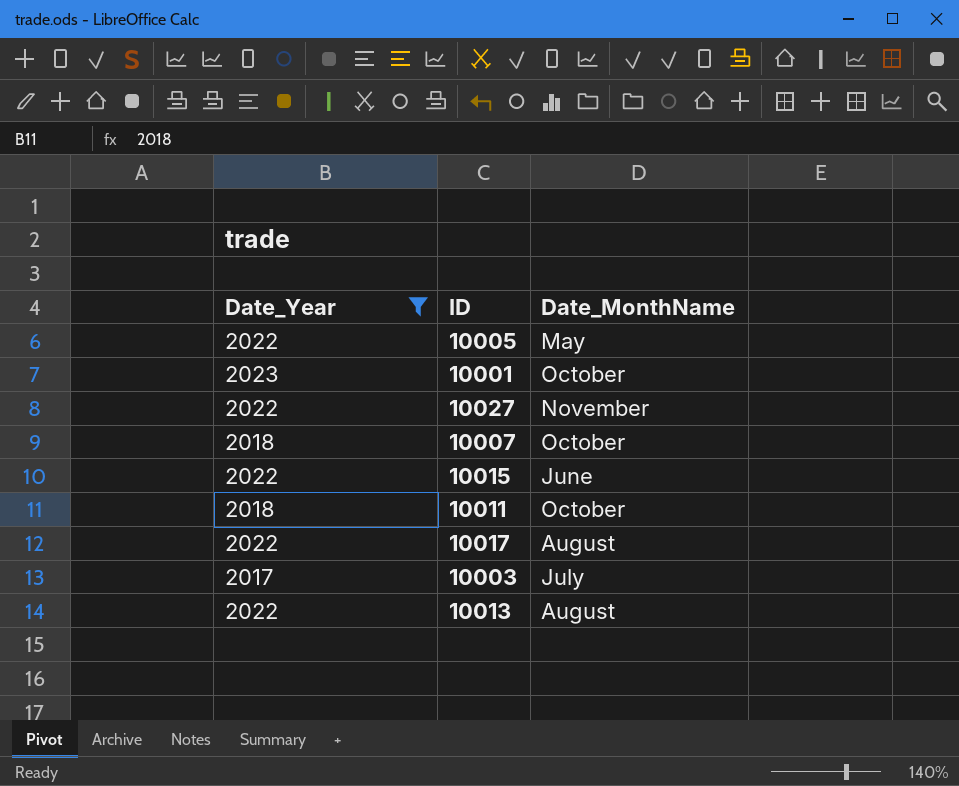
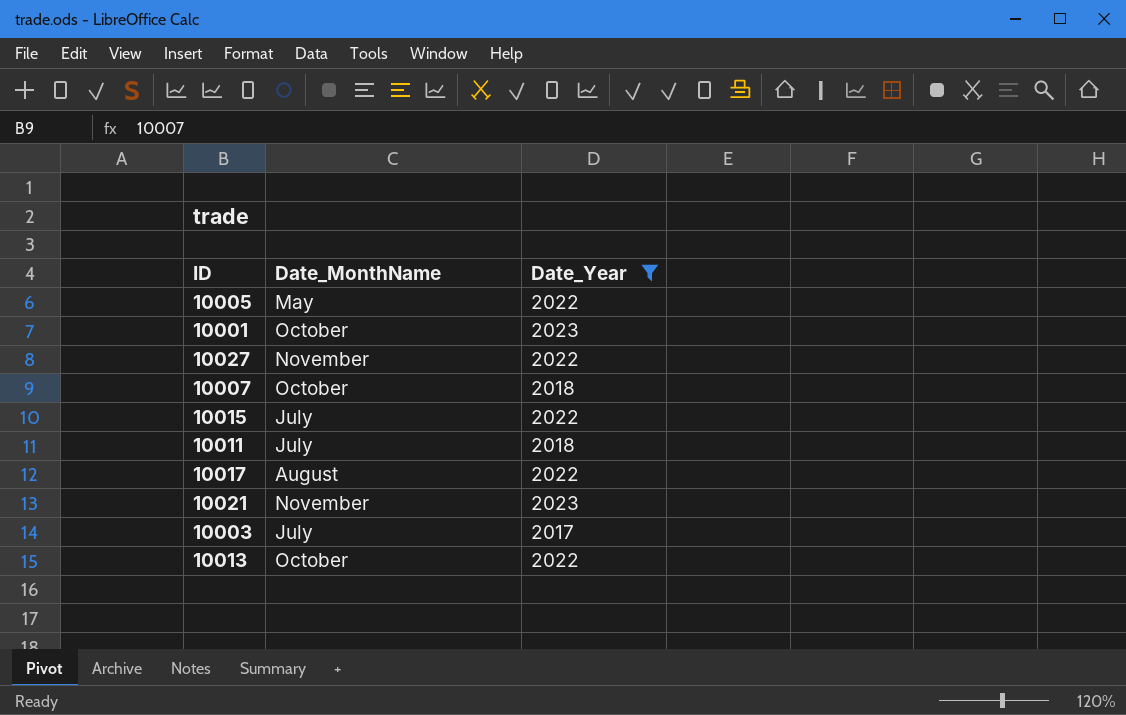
column Date_Year | position: 1 -> 3
10015 | Date_MonthName: June -> July
10011 | Date_MonthName: October -> July
row 10021: none -> November | 2023
10013 | Date_MonthName: August -> October

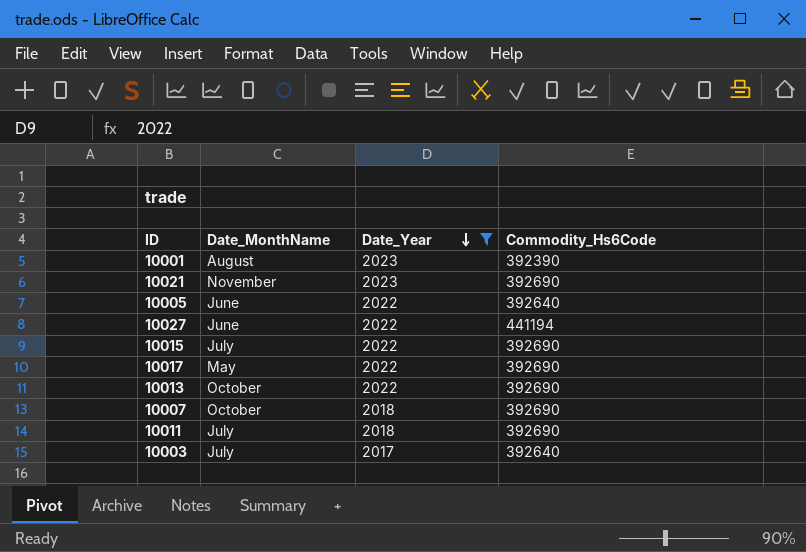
row order: none -> Date_Year descending
column Commodity_Hs6Code | position: none -> 4
10001 | Date_MonthName: October -> August
10005 | Date_MonthName: May -> June
10027 | Date_MonthName: November -> June
10017 | Date_MonthName: August -> May

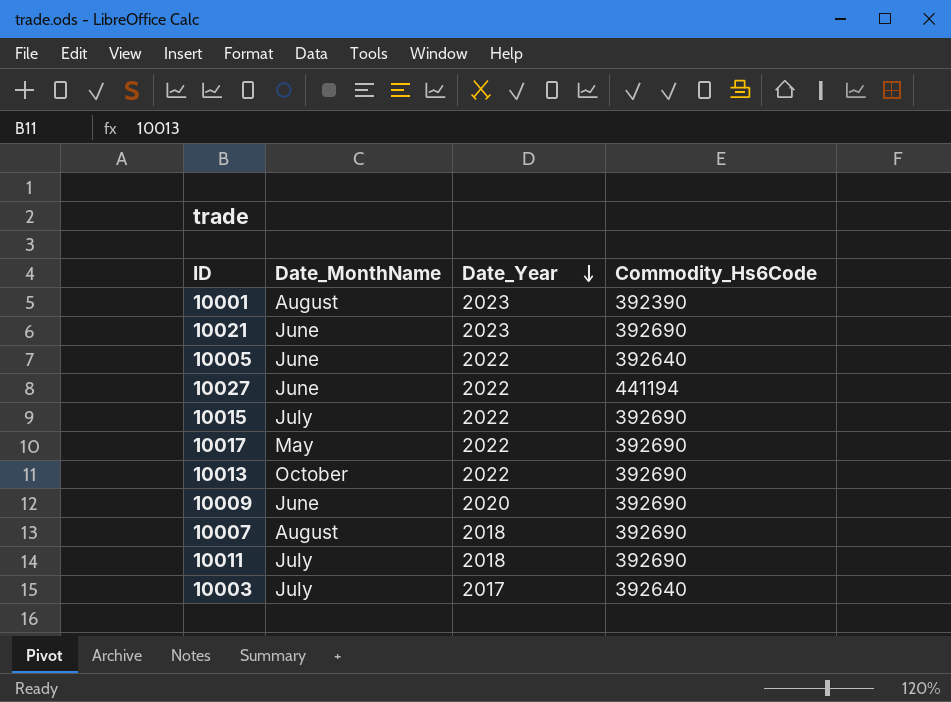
filter: Date_Year != 2020 -> none
10021 | Date_MonthName: November -> June
10007 | Date_MonthName: October -> August

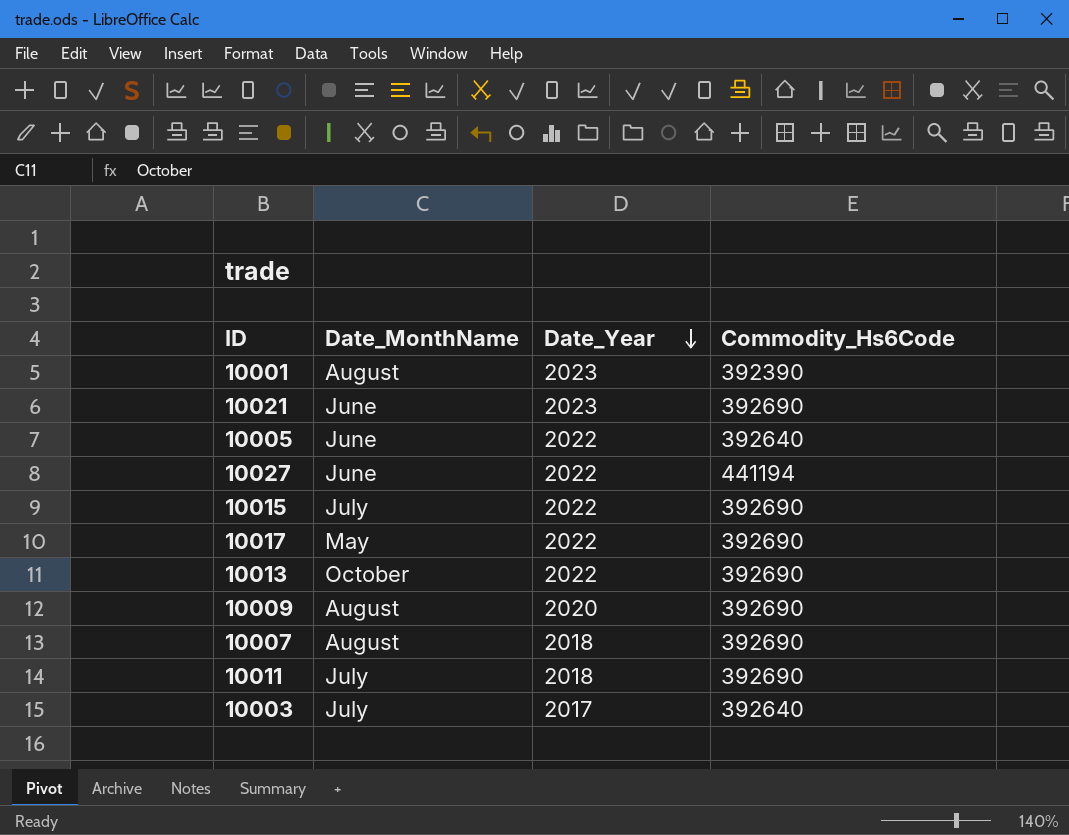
10009 | Date_MonthName: June -> August

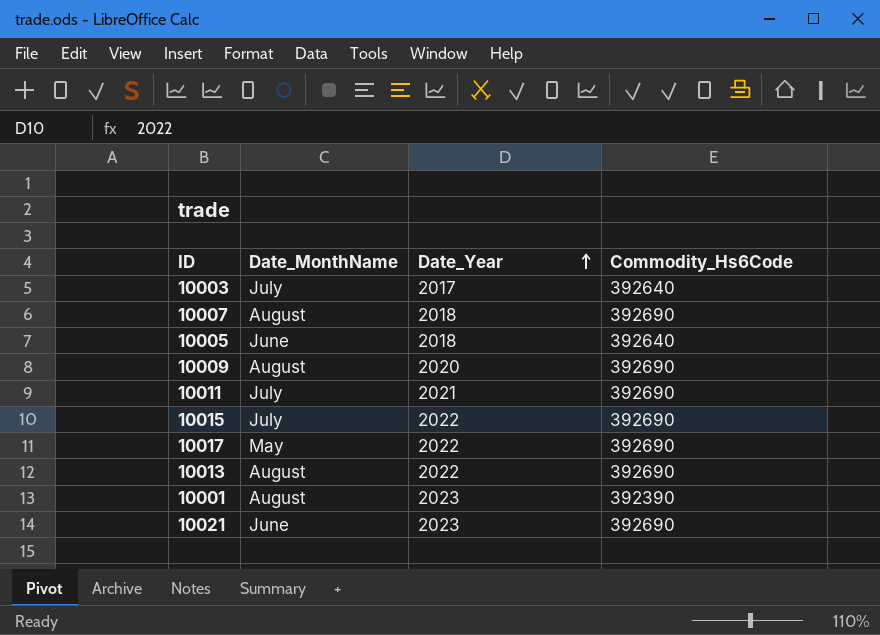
row order: Date_Year descending -> Date_Year ascending
row 10027: June | 2022 | 441194 -> none
10005 | Date_Year: 2022 -> 2018
10011 | Date_Year: 2018 -> 2021
10013 | Date_MonthName: October -> August

